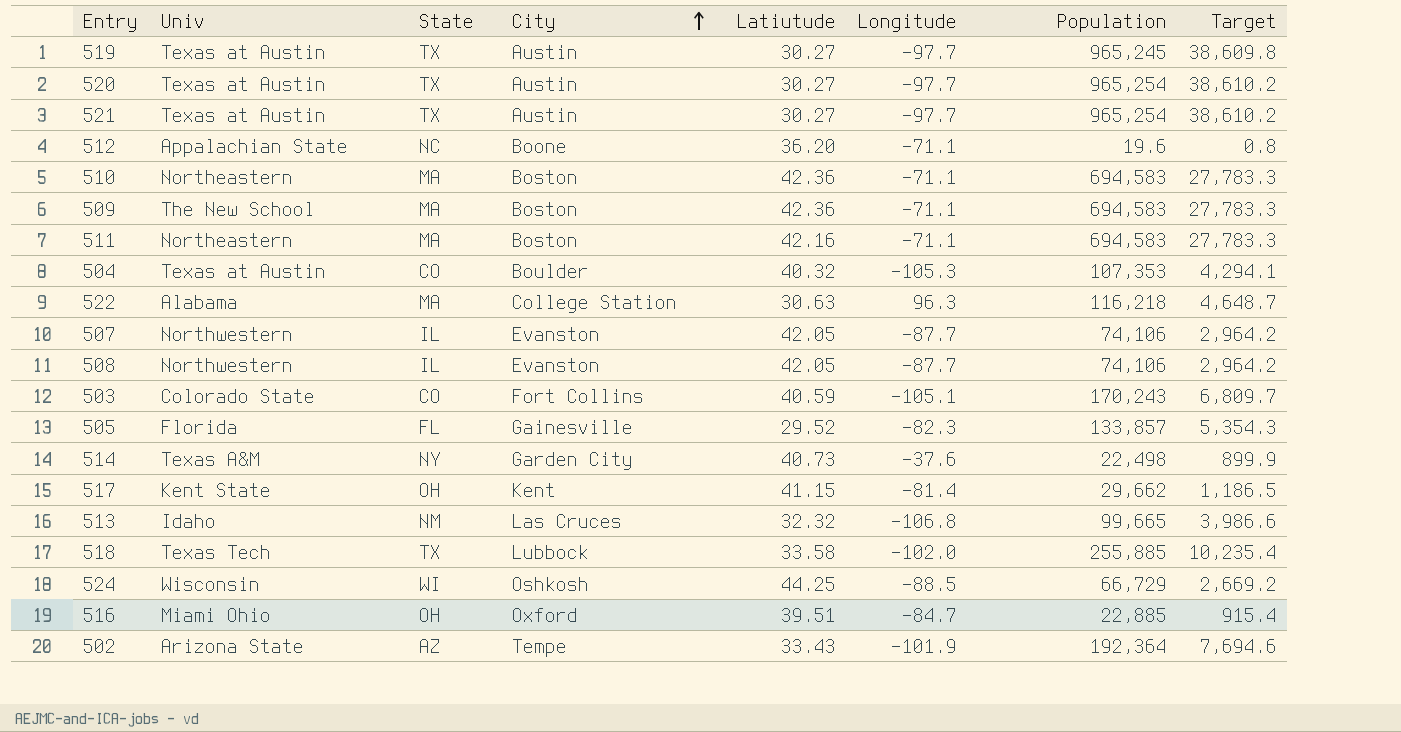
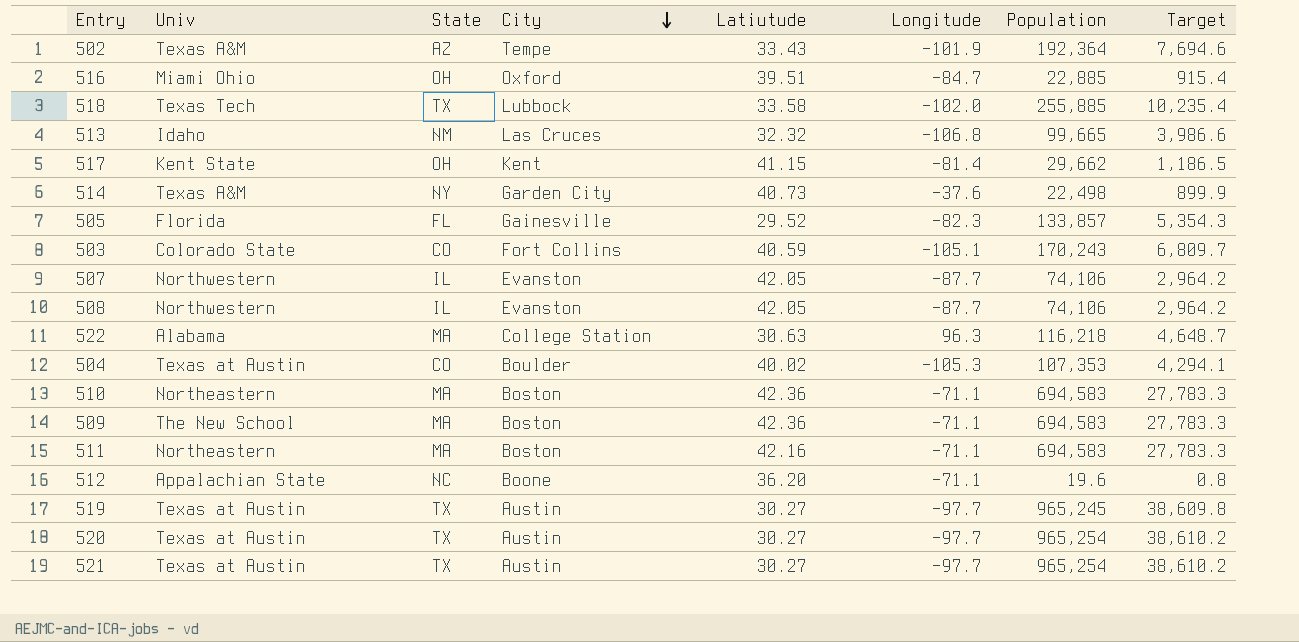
row order: City ascending -> City descending
row 524: Wisconsin | WI | Oshkosh | 44.25 | -88.5 | 66,729 | 2,669.2 -> none
502 | Univ: Arizona State -> Texas A&M
504 | Latiutude: 40.32 -> 40.02

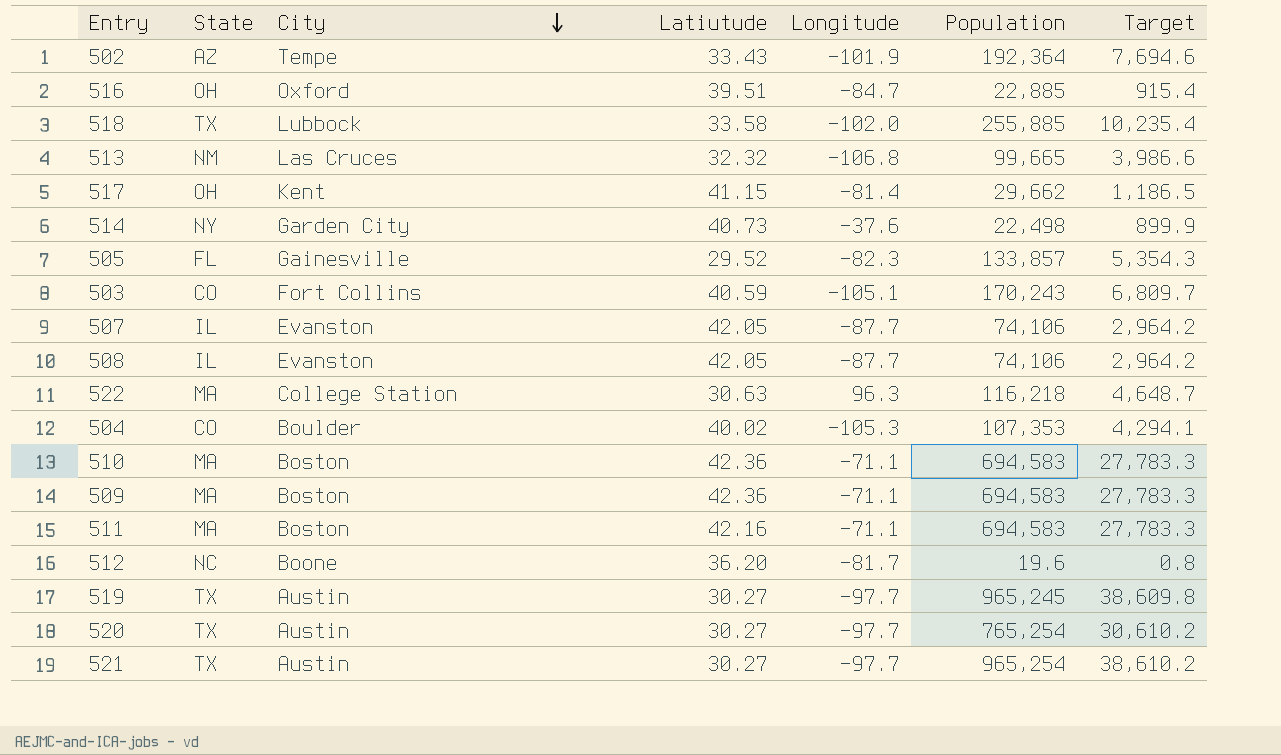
column Univ | position: 2 -> none
512 | Longitude: -71.1 -> -81.7
520 | Population: 965,254 -> 765,254
520 | Target: 38,610.2 -> 30,610.2

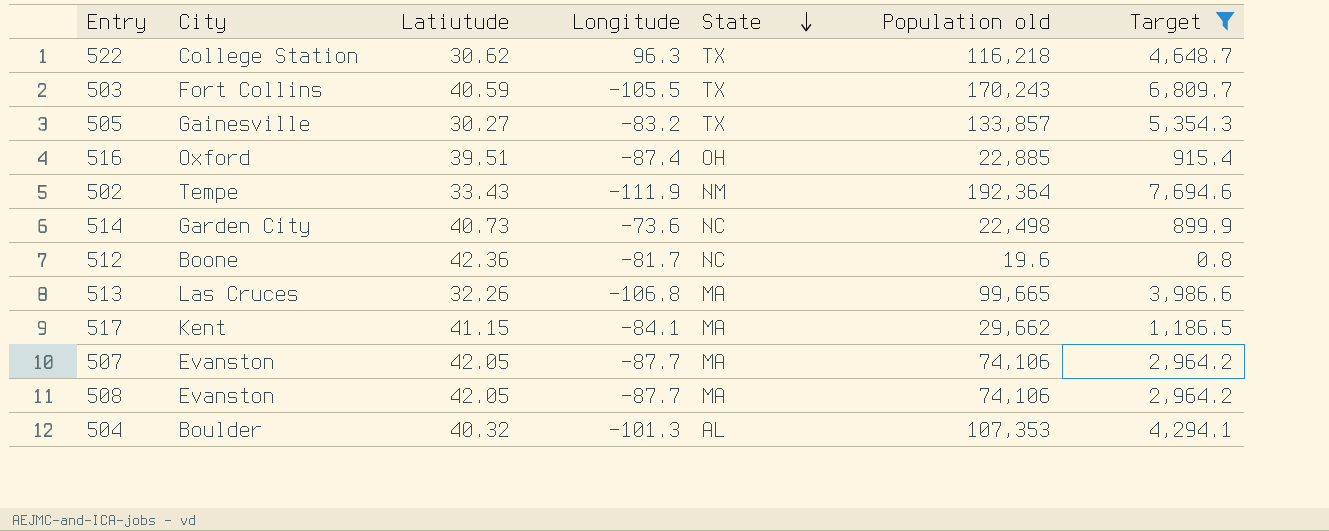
filter: none -> Target <= 7,694.6
row order: City descending -> State descending
column State | position: 2 -> 5
column name: Population -> Population old
522 | Latiutude: 30.63 -> 30.62
522 | State: MA -> TX
503 | Longitude: -105.1 -> -105.5
503 | State: CO -> TX
505 | Latiutude: 29.52 -> 30.27
505 | Longitude: -82.3 -> -83.2
505 | State: FL -> TX
516 | Longitude: -84.7 -> -87.4
502 | Longitude: -101.9 -> -111.9
502 | State: AZ -> NM
514 | Longitude: -37.6 -> -73.6
514 | State: NY -> NC
512 | Latiutude: 36.20 -> 42.36
513 | Latiutude: 32.32 -> 32.26
513 | State: NM -> MA
517 | Longitude: -81.4 -> -84.1
517 | State: OH -> MA
507 | State: IL -> MA
508 | State: IL -> MA
504 | Latiutude: 40.02 -> 40.32
504 | Longitude: -105.3 -> -101.3
504 | State: CO -> AL

